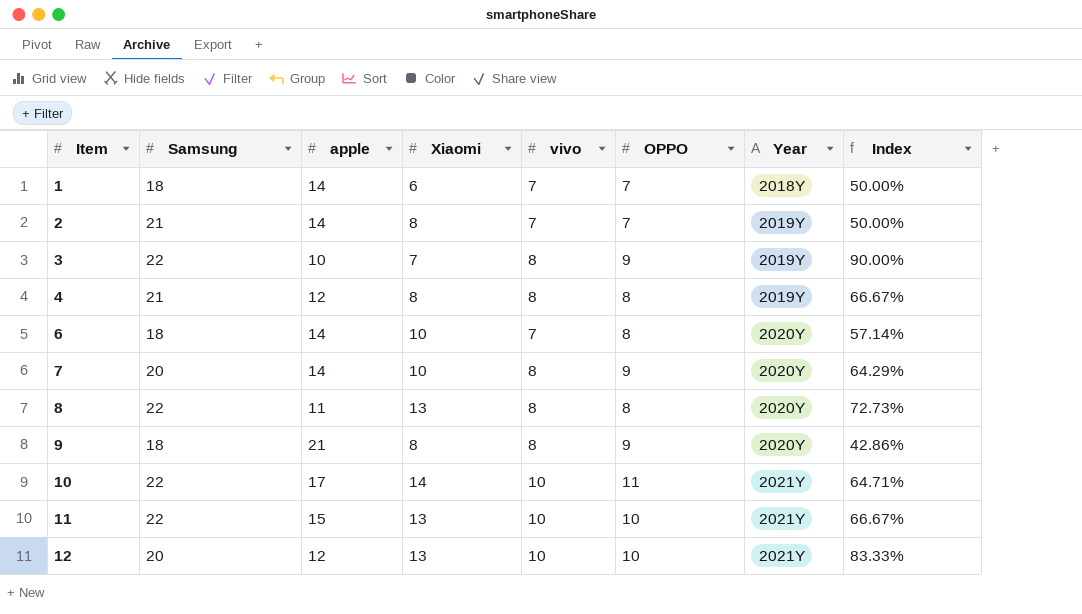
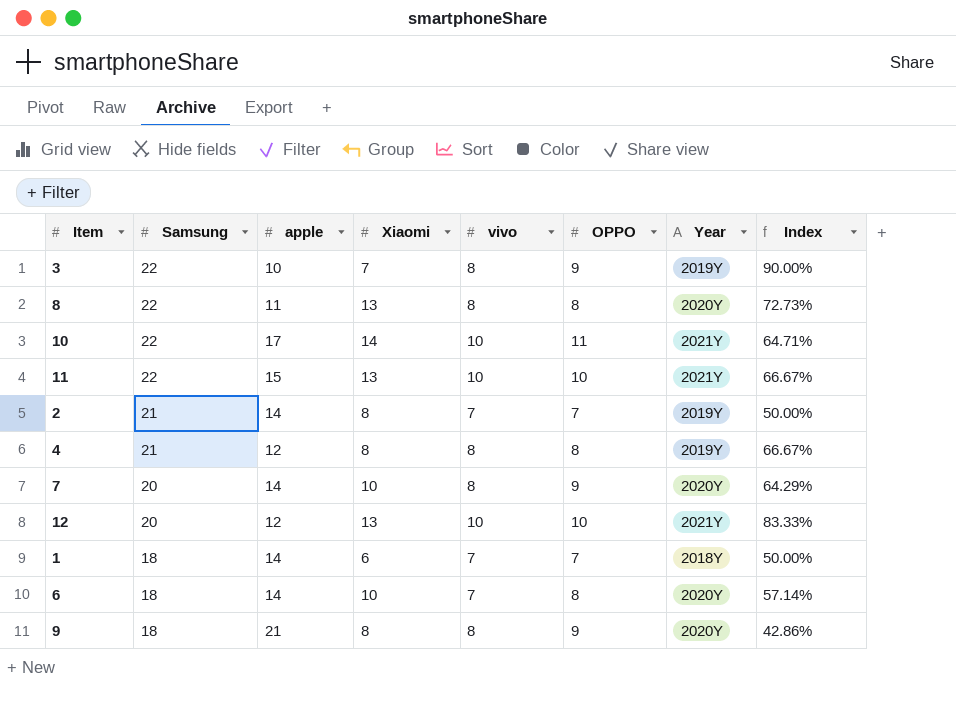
row order: Item ascending -> Samsung descending

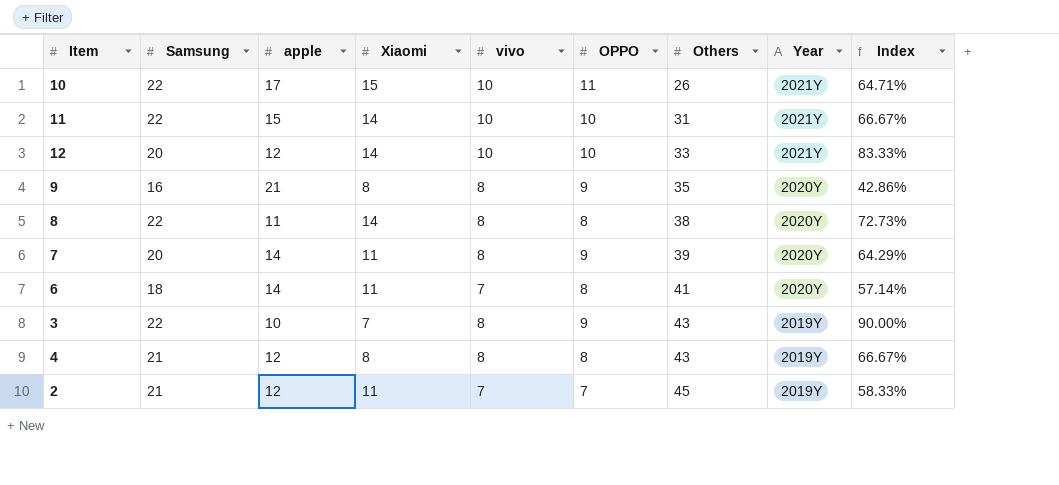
row order: Samsung descending -> Others ascending
column Others | position: none -> 7
row 1: 18 | 14 | 6 | 7 | 7 | 2018Y | 50.00% -> none
10 | Xiaomi: 14 -> 15
11 | Xiaomi: 13 -> 14
12 | Xiaomi: 13 -> 14
9 | Samsung: 18 -> 16
8 | Xiaomi: 13 -> 14
7 | Xiaomi: 10 -> 11
6 | Xiaomi: 10 -> 11
2 | apple: 14 -> 12
2 | Xiaomi: 8 -> 11
2 | Index: 50.00% -> 58.33%

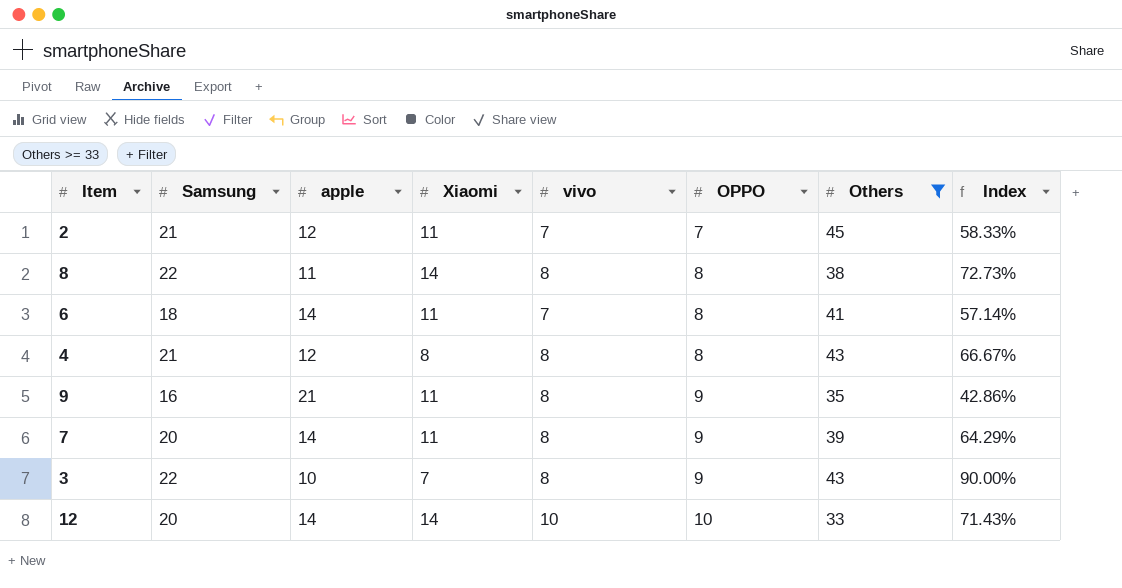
filter: none -> Others >= 33
row order: Others ascending -> OPPO ascending
column Year | position: 8 -> none
9 | Xiaomi: 8 -> 11
12 | apple: 12 -> 14
12 | Index: 83.33% -> 71.43%

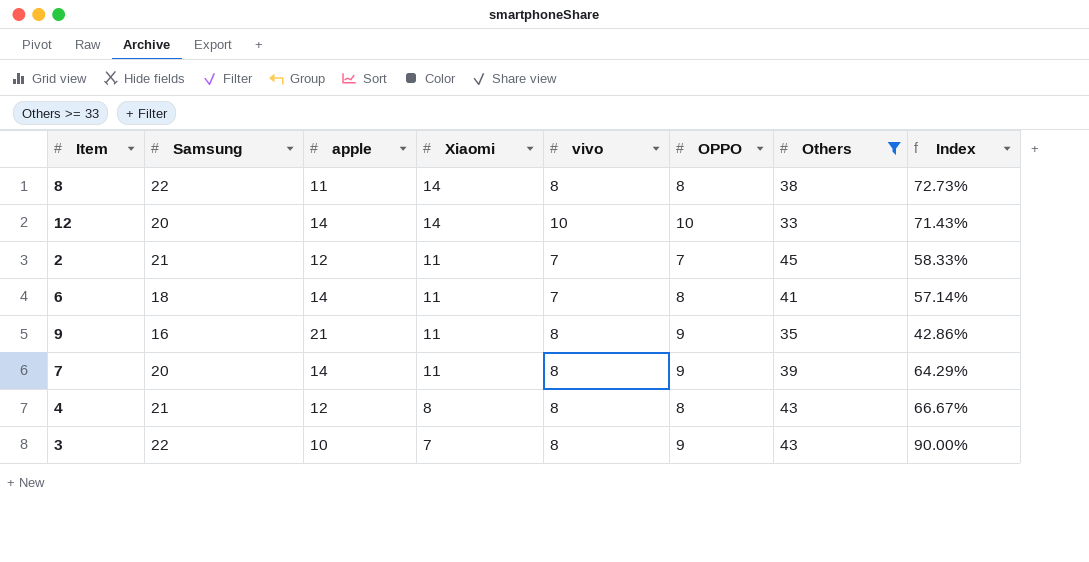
row order: OPPO ascending -> Xiaomi descending

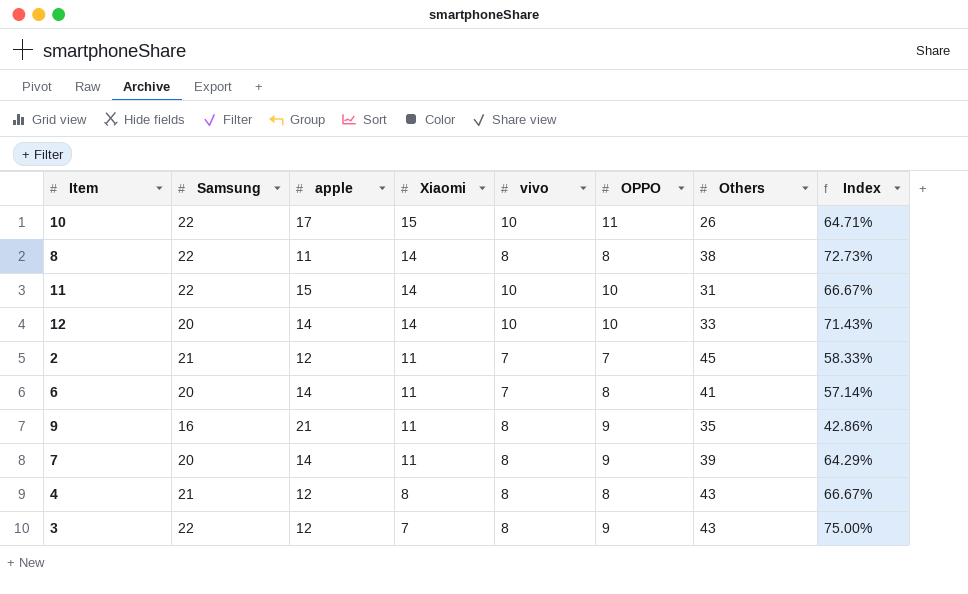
filter: Others >= 33 -> none
6 | Samsung: 18 -> 20
3 | apple: 10 -> 12
3 | Index: 90.00% -> 75.00%

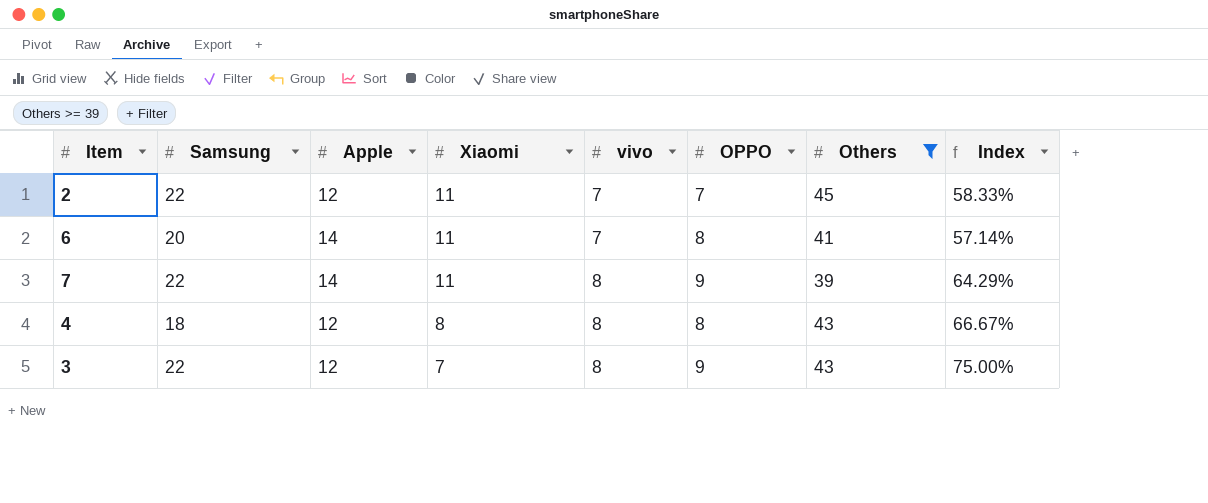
filter: none -> Others >= 39
column name: apple -> Apple
2 | Samsung: 21 -> 22
7 | Samsung: 20 -> 22
4 | Samsung: 21 -> 18

